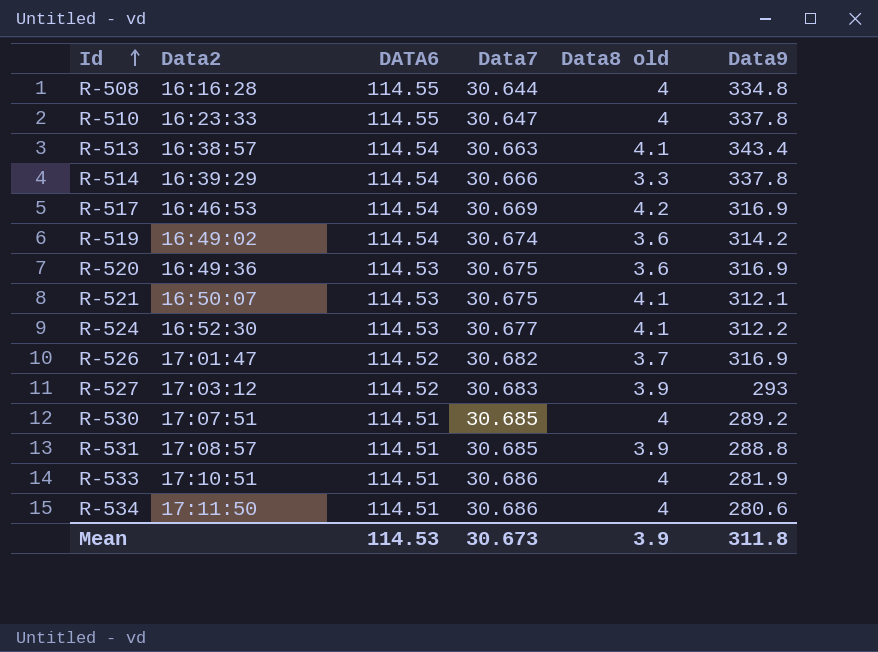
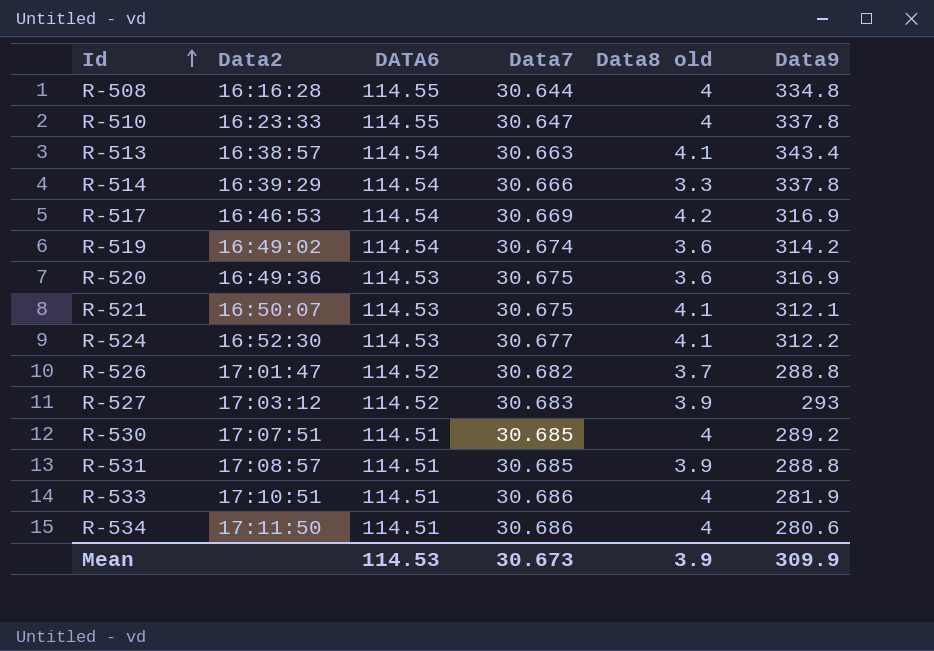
R-526 | Data9: 316.9 -> 288.8
Mean | Data9: 311.8 -> 309.9

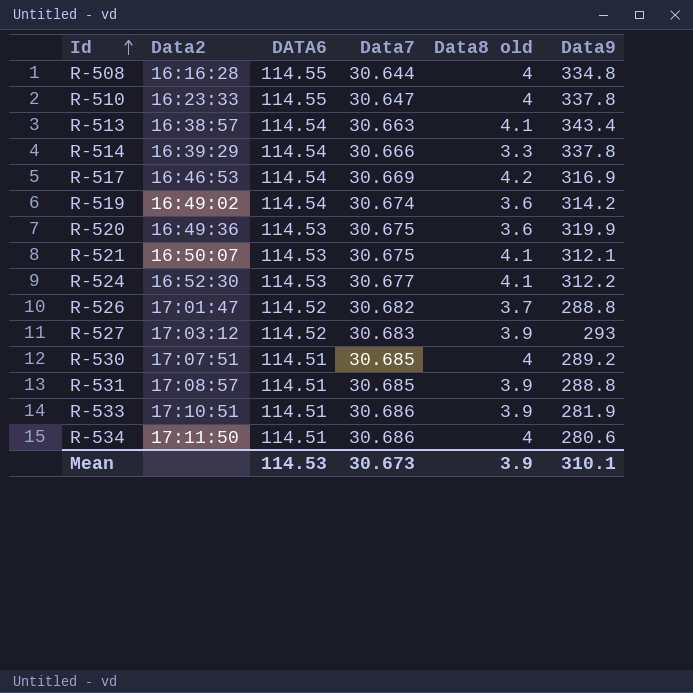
R-520 | Data9: 316.9 -> 319.9
R-533 | Data8 old: 4 -> 3.9
Mean | Data9: 309.9 -> 310.1

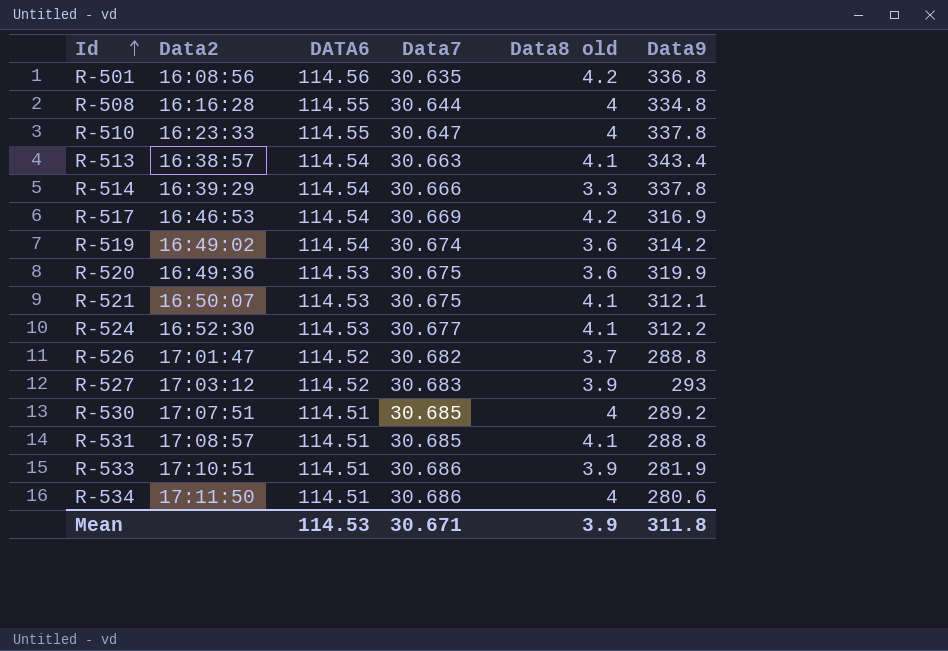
row R-501: none -> 16:08:56 | 114.56 | 30.635 | 4.2 | 336.8
R-531 | Data8 old: 3.9 -> 4.1
Mean | Data7: 30.673 -> 30.671
Mean | Data9: 310.1 -> 311.8

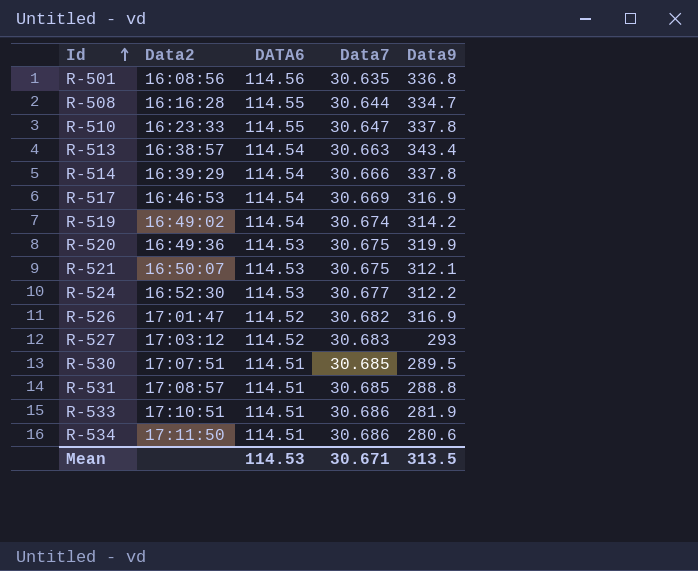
column Data8 old | position: 5 -> none
R-508 | Data9: 334.8 -> 334.7
R-526 | Data9: 288.8 -> 316.9
R-530 | Data9: 289.2 -> 289.5
Mean | Data9: 311.8 -> 313.5

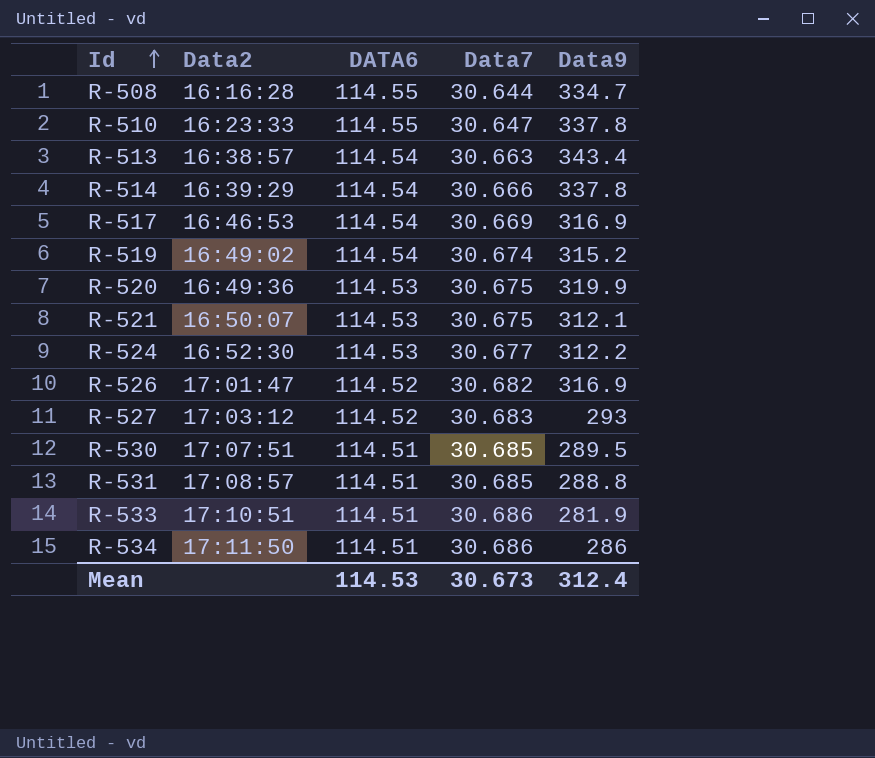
row R-501: 16:08:56 | 114.56 | 30.635 | 336.8 -> none
R-519 | Data9: 314.2 -> 315.2
R-534 | Data9: 280.6 -> 286
Mean | Data7: 30.671 -> 30.673
Mean | Data9: 313.5 -> 312.4

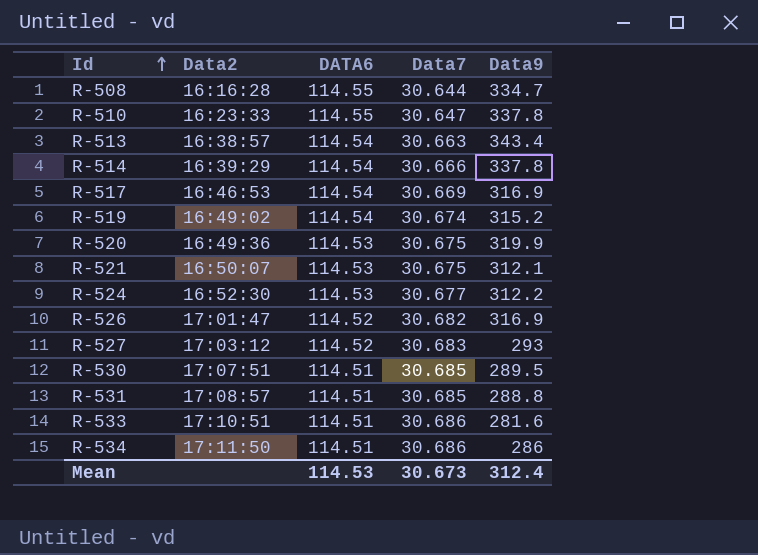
R-533 | Data9: 281.9 -> 281.6

